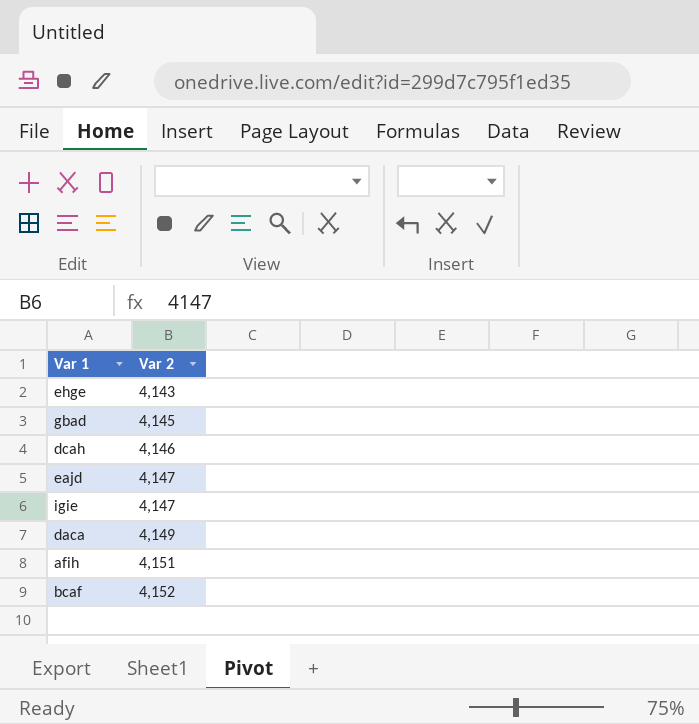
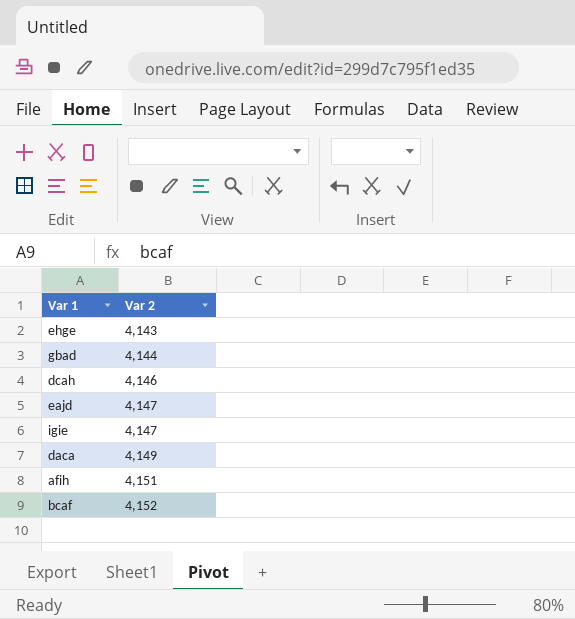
gbad | Var 2: 4,145 -> 4,144

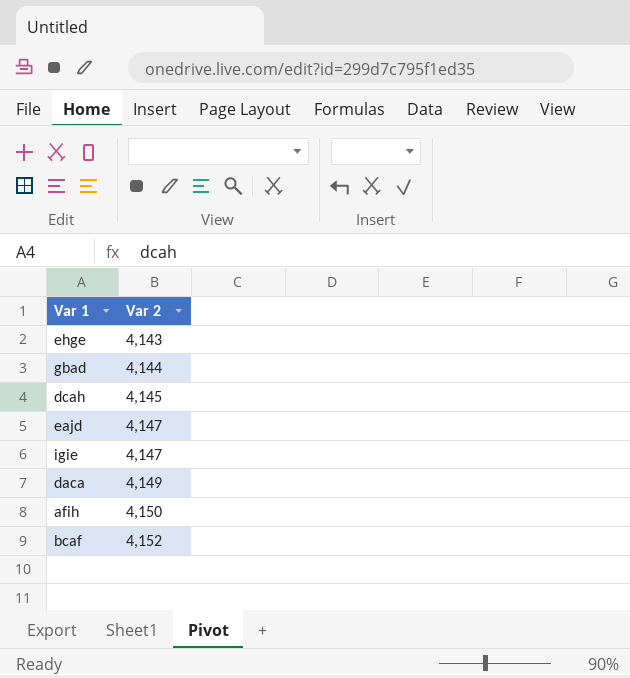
dcah | Var 2: 4,146 -> 4,145
afih | Var 2: 4,151 -> 4,150

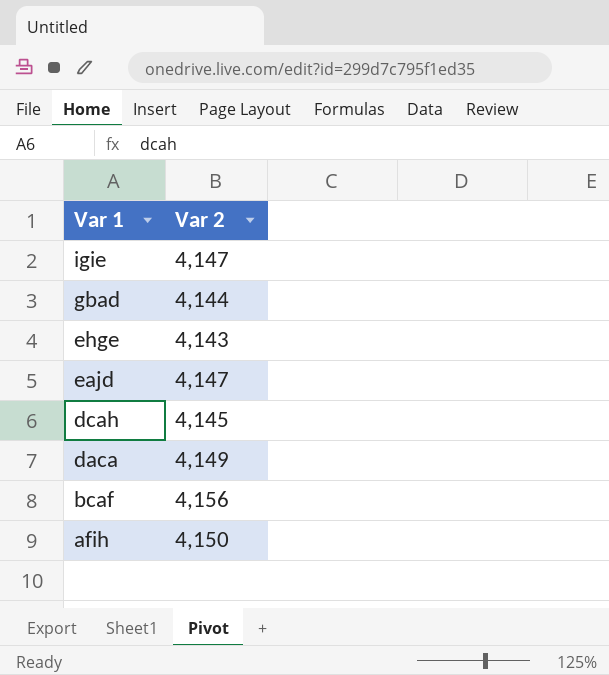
row order: Var 2 ascending -> Var 1 descending
bcaf | Var 2: 4,152 -> 4,156

